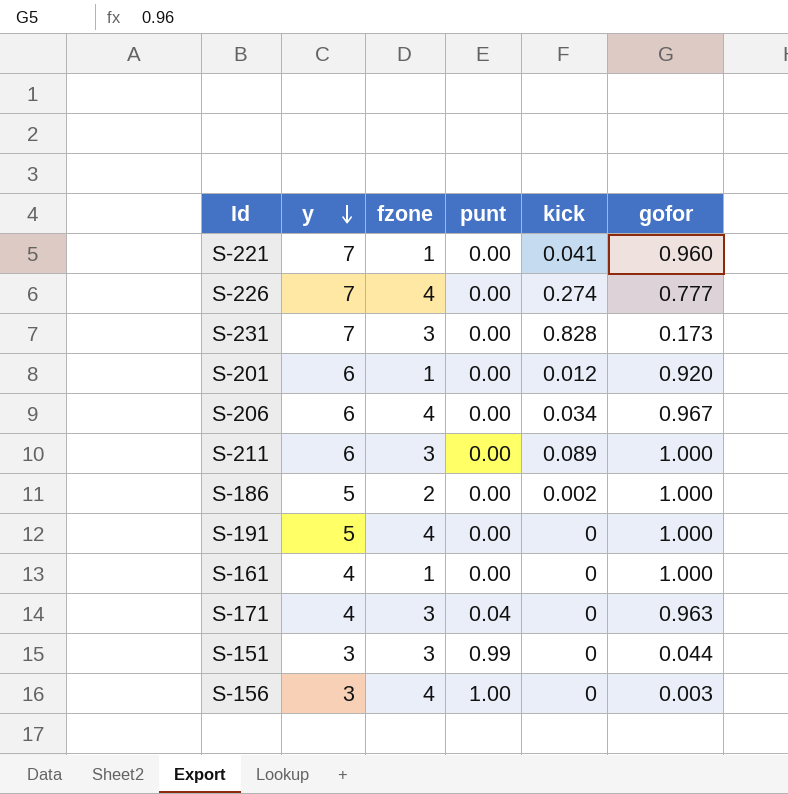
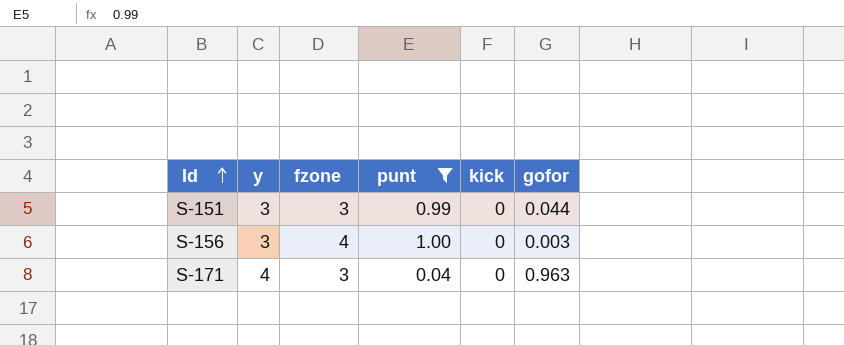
filter: none -> punt != 0.00
row order: y descending -> Id ascending

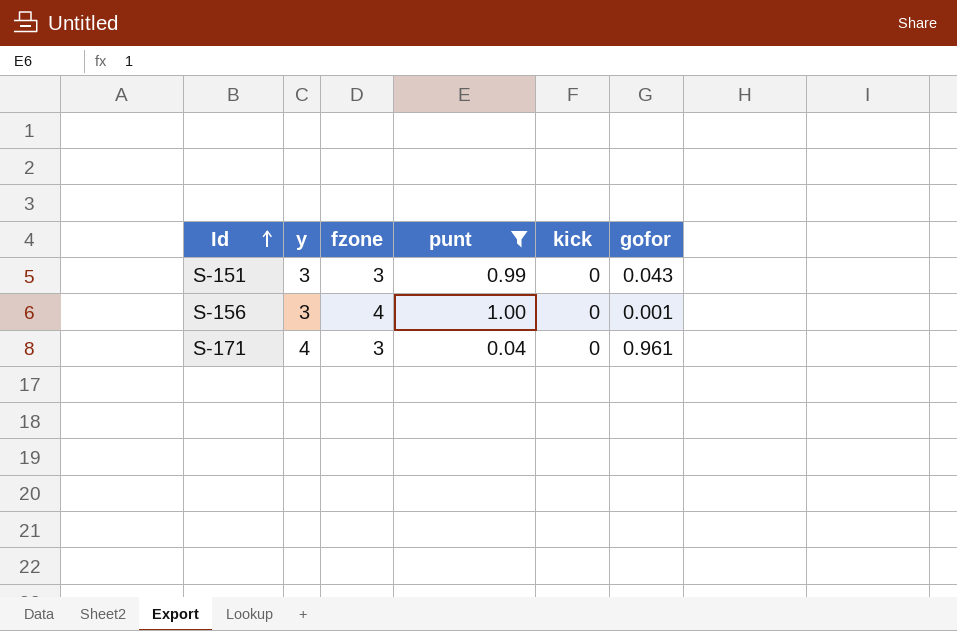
S-151 | gofor: 0.044 -> 0.043
S-156 | gofor: 0.003 -> 0.001
S-171 | gofor: 0.963 -> 0.961

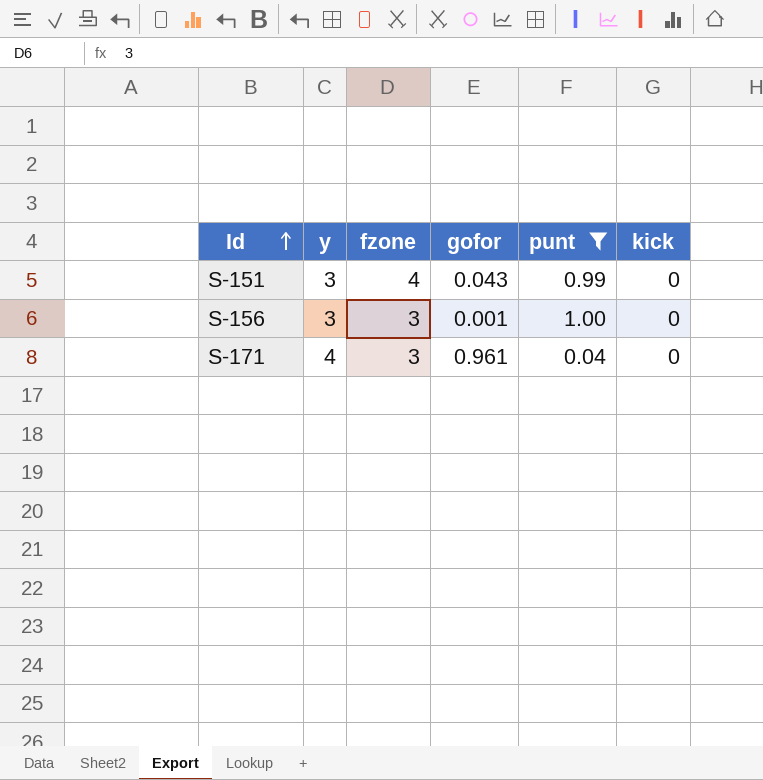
column gofor | position: 6 -> 4
S-151 | fzone: 3 -> 4
S-156 | fzone: 4 -> 3

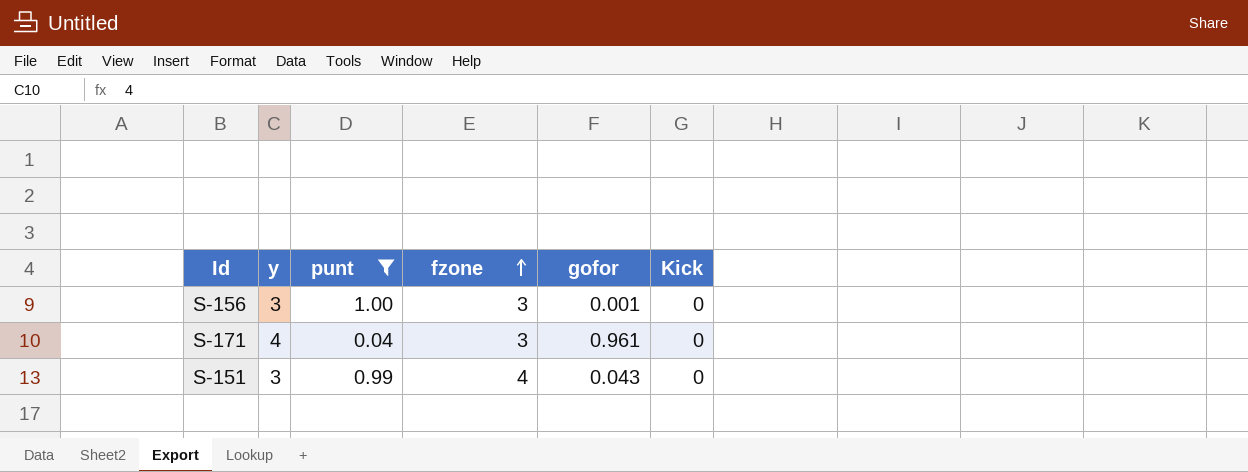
row order: Id ascending -> fzone ascending
column punt | position: 5 -> 3
column name: kick -> Kick

